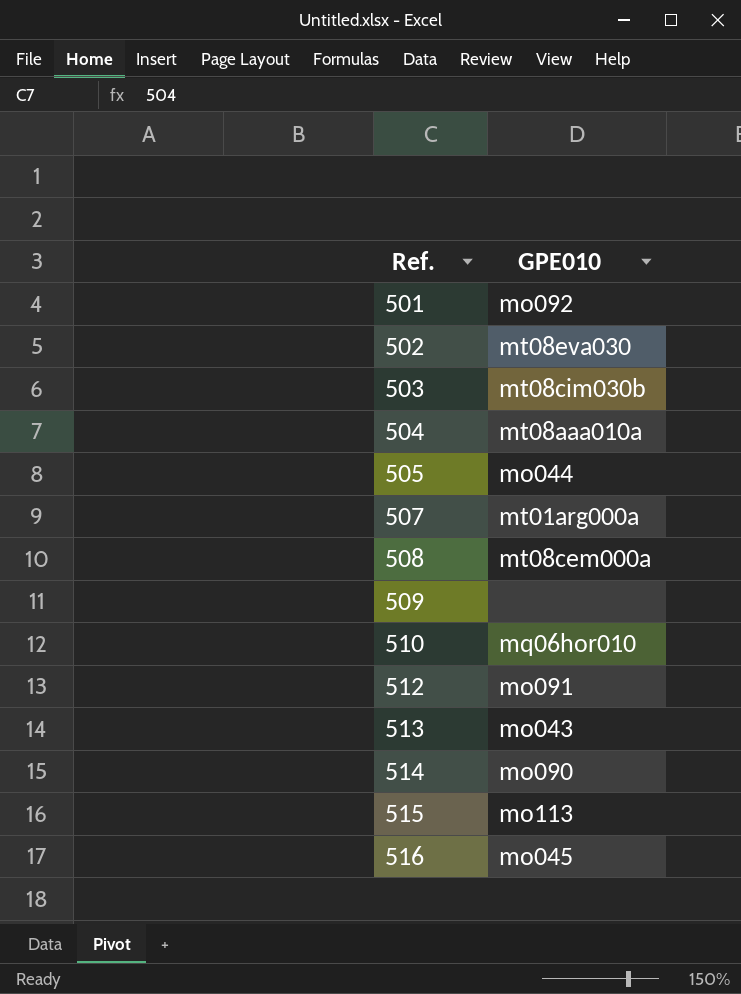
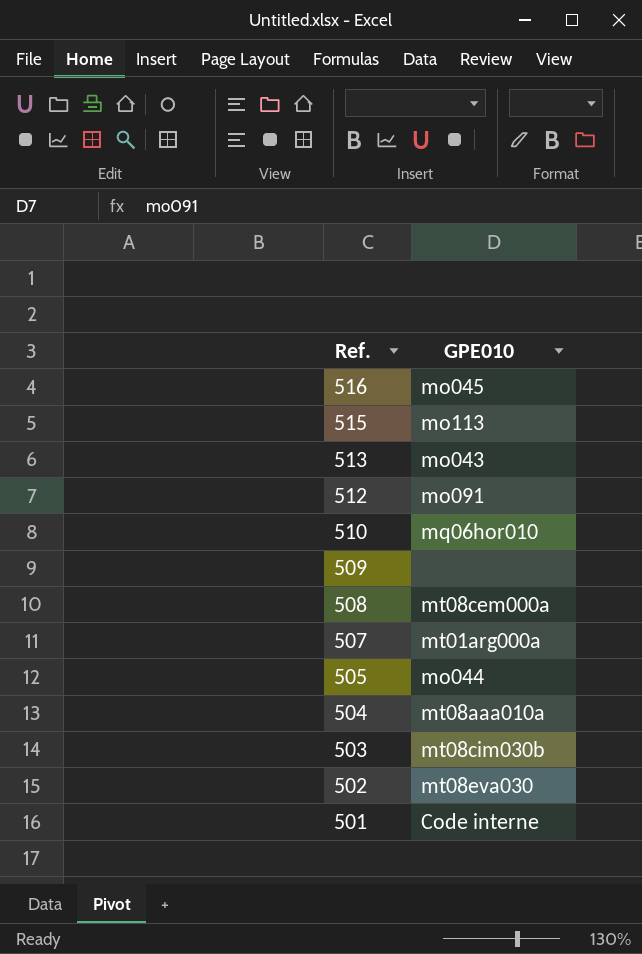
row order: Ref. ascending -> Ref. descending
row 514: mo090 -> none
501 | GPE010: mo092 -> Code interne

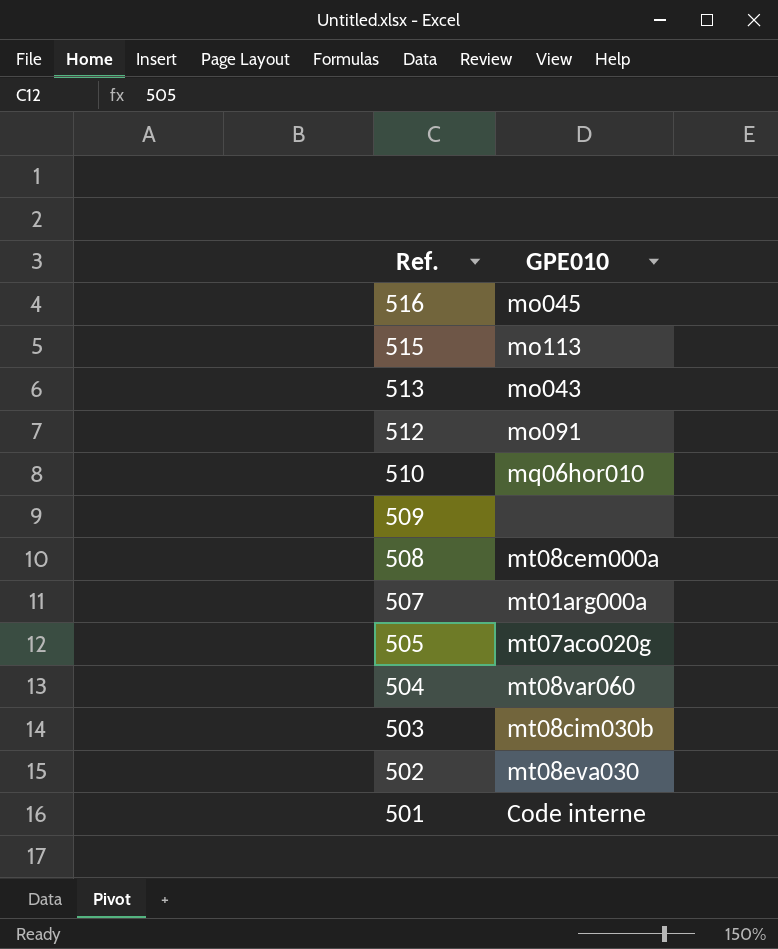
505 | GPE010: mo044 -> mt07aco020g
504 | GPE010: mt08aaa010a -> mt08var060

